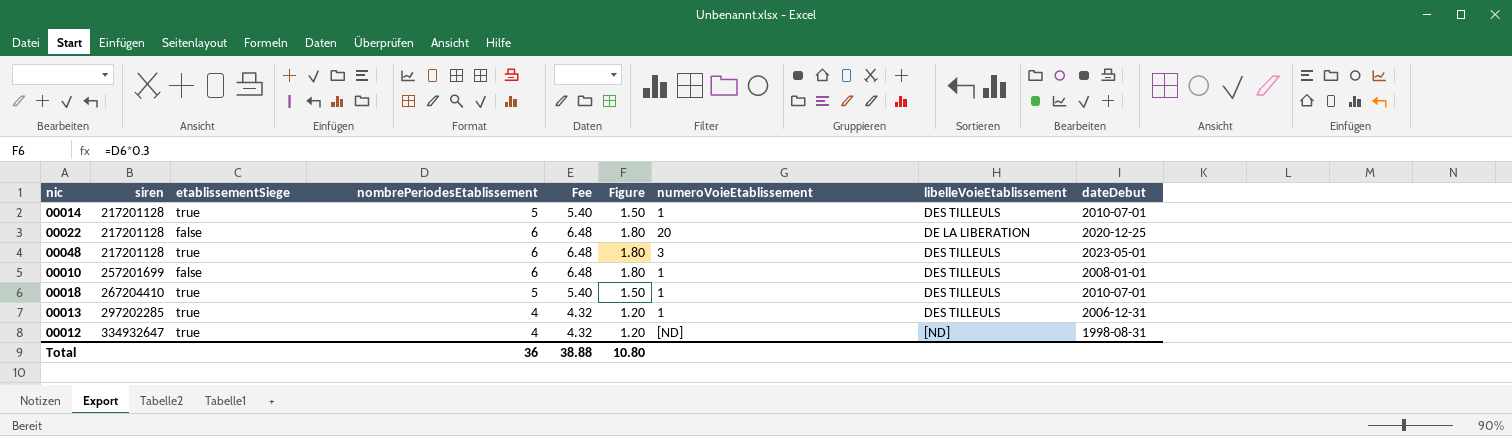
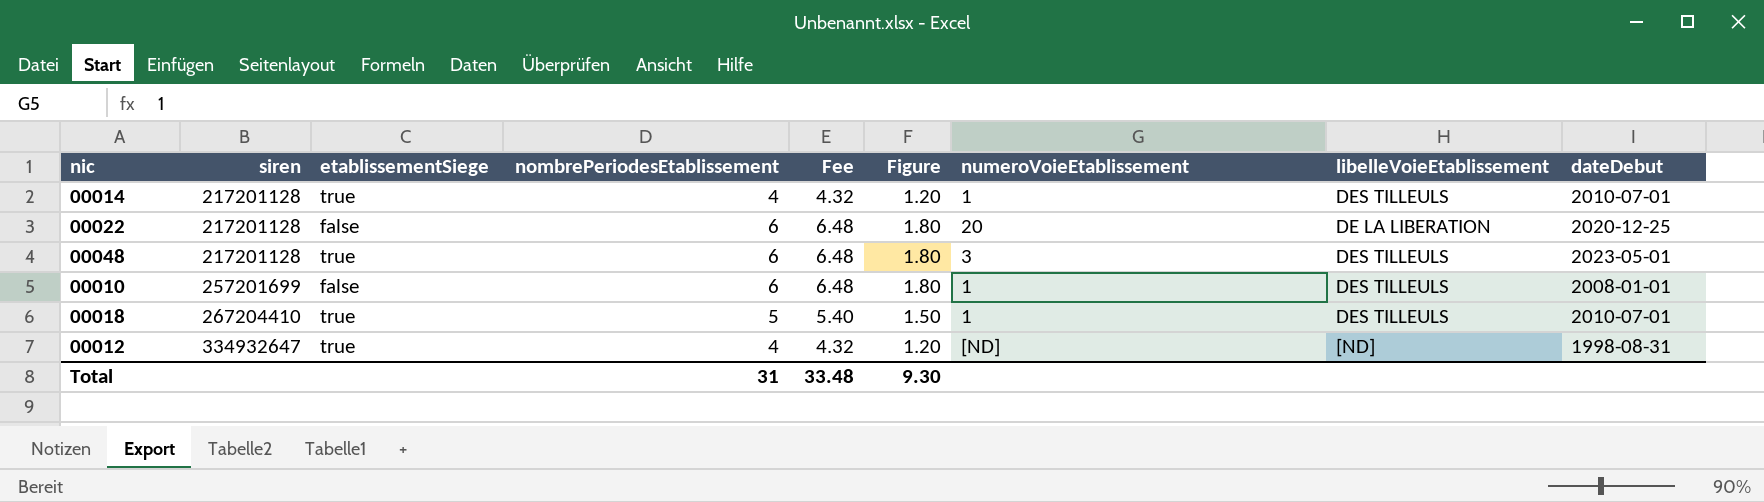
row 00013: 297202285 | true | 4 | 4.32 | 1.20 | 1 | DES TILLEULS | 2006-12-31 -> none
00014 | nombrePeriodesEtablissement: 5 -> 4
00014 | Fee: 5.40 -> 4.32
00014 | Figure: 1.50 -> 1.20
Total | nombrePeriodesEtablissement: 36 -> 31
Total | Fee: 38.88 -> 33.48
Total | Figure: 10.80 -> 9.30

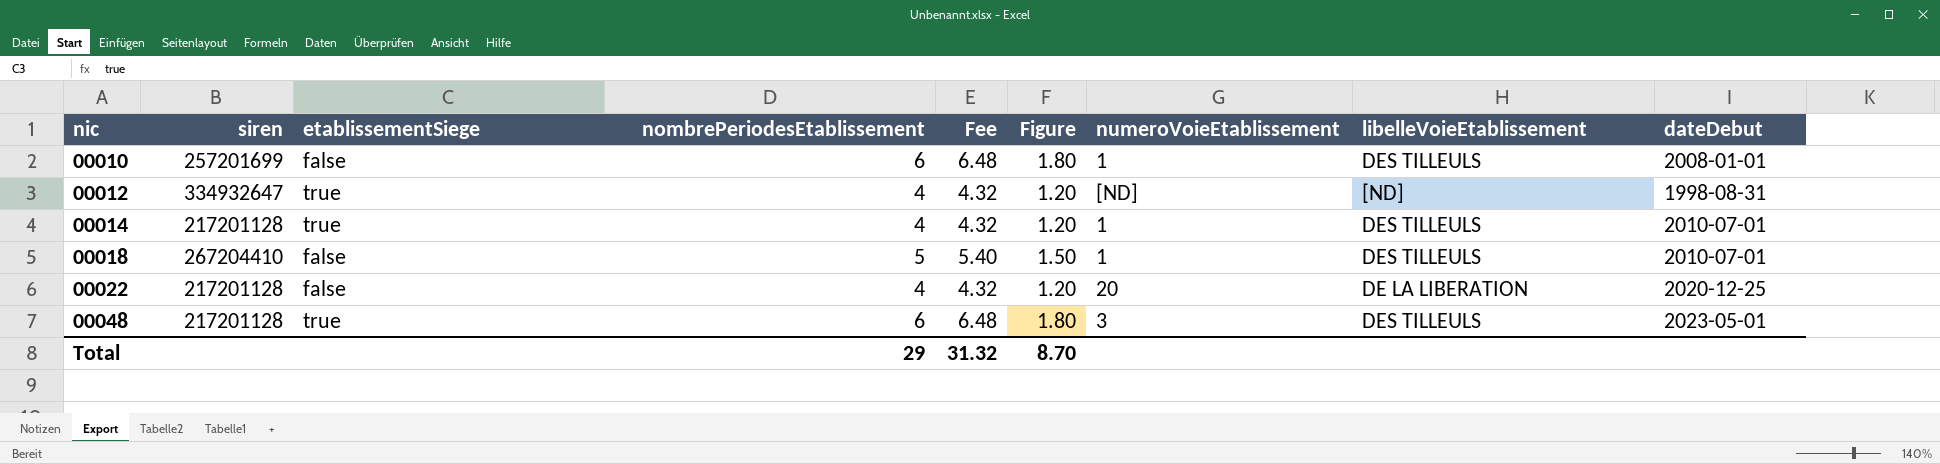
row order: siren ascending -> nic ascending
00018 | etablissementSiege: true -> false
00022 | nombrePeriodesEtablissement: 6 -> 4
00022 | Fee: 6.48 -> 4.32
00022 | Figure: 1.80 -> 1.20
Total | nombrePeriodesEtablissement: 31 -> 29
Total | Fee: 33.48 -> 31.32
Total | Figure: 9.30 -> 8.70

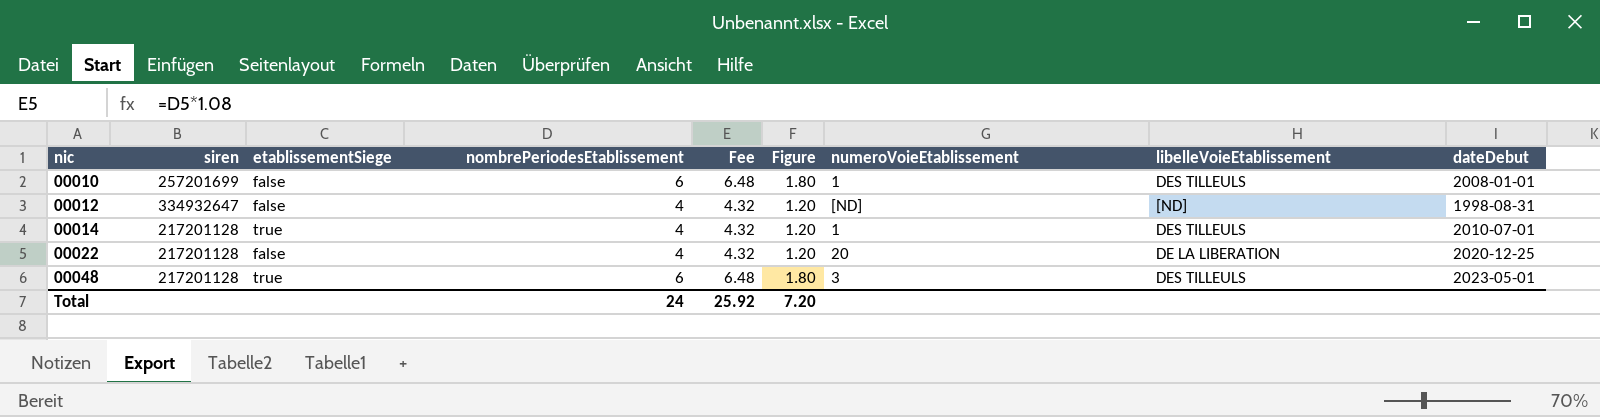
row 00018: 267204410 | false | 5 | 5.40 | 1.50 | 1 | DES TILLEULS | 2010-07-01 -> none
00012 | etablissementSiege: true -> false
Total | nombrePeriodesEtablissement: 29 -> 24
Total | Fee: 31.32 -> 25.92
Total | Figure: 8.70 -> 7.20

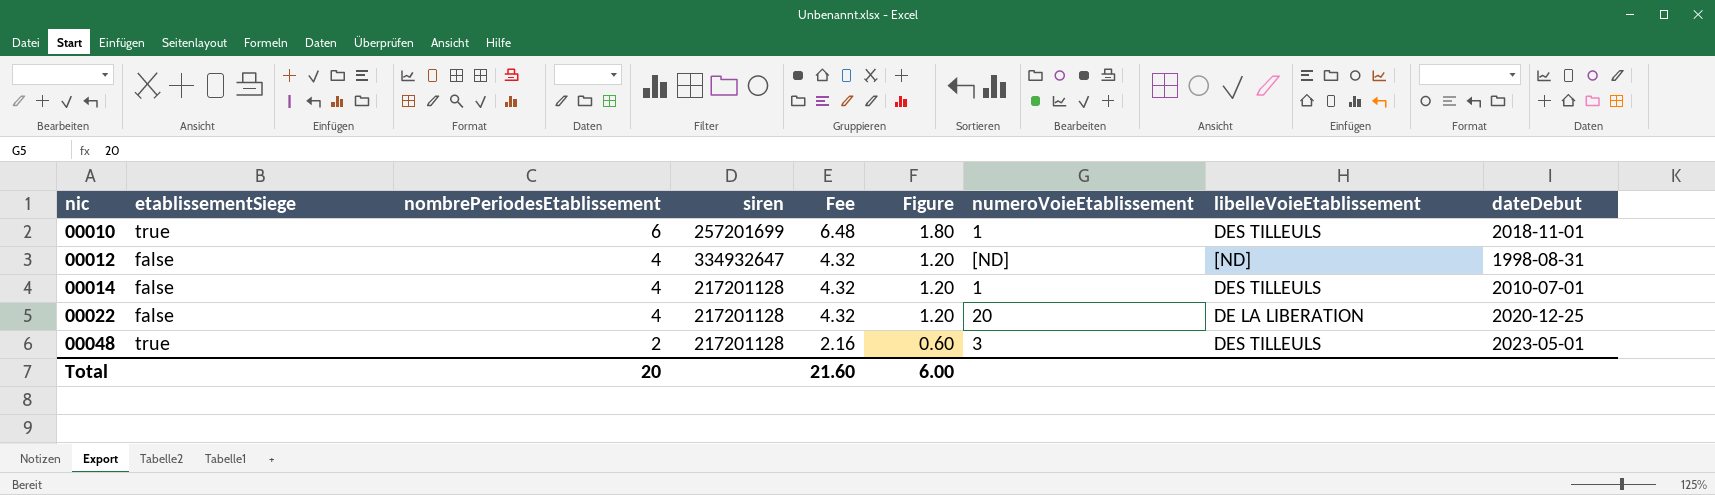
column siren | position: 2 -> 4
00010 | etablissementSiege: false -> true
00010 | dateDebut: 2008-01-01 -> 2018-11-01
00014 | etablissementSiege: true -> false
00048 | nombrePeriodesEtablissement: 6 -> 2
00048 | Fee: 6.48 -> 2.16
00048 | Figure: 1.80 -> 0.60
Total | nombrePeriodesEtablissement: 24 -> 20
Total | Fee: 25.92 -> 21.60
Total | Figure: 7.20 -> 6.00

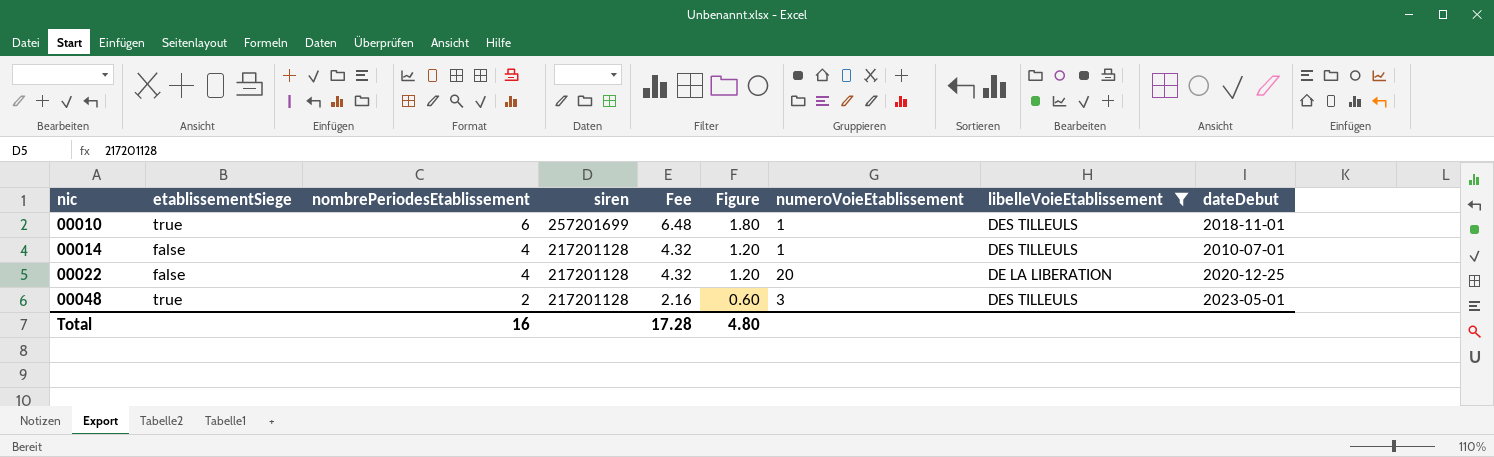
filter: none -> libelleVoieEtablissement != [ND]
Total | nombrePeriodesEtablissement: 20 -> 16
Total | Fee: 21.60 -> 17.28
Total | Figure: 6.00 -> 4.80

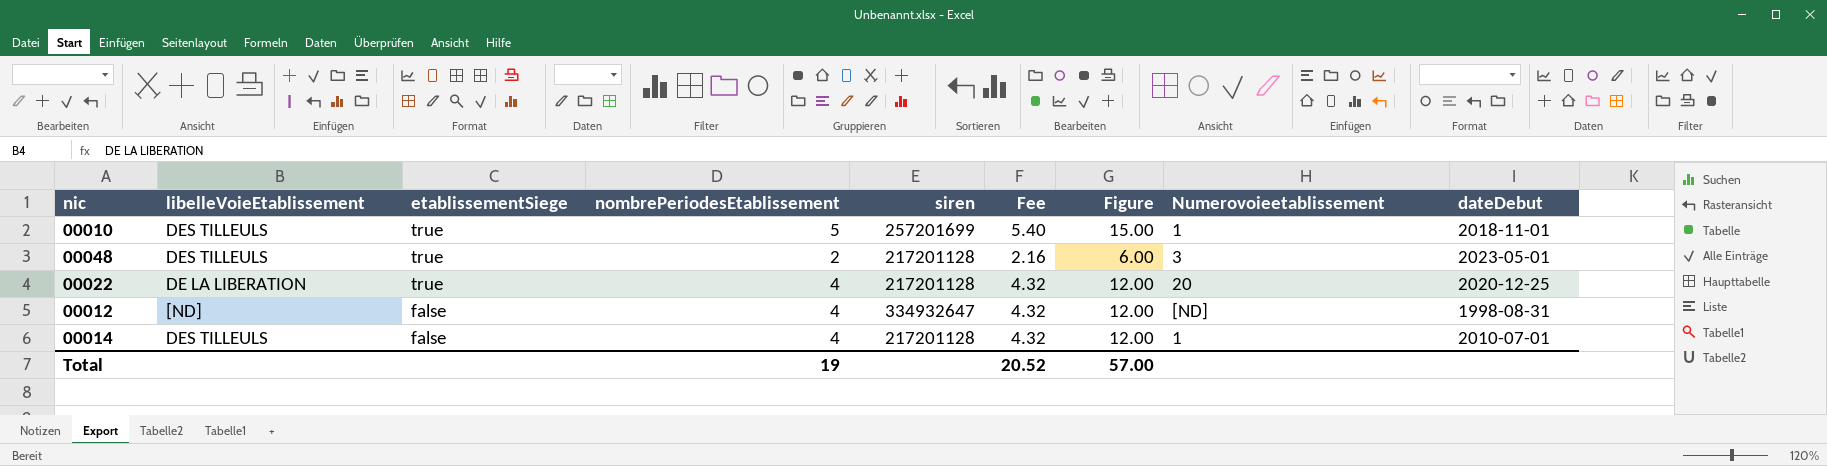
filter: libelleVoieEtablissement != [ND] -> none
row order: nic ascending -> etablissementSiege descending
column libelleVoieEtablissement | position: 8 -> 2
column Figure | formula: [nombrePeriodesEtablissement] * 0.3 -> [nombrePeriodesEtablissement] * 3
column name: numeroVoieEtablissement -> Numerovoieetablissement
00010 | nombrePeriodesEtablissement: 6 -> 5
00010 | Fee: 6.48 -> 5.40
00022 | etablissementSiege: false -> true
Total | nombrePeriodesEtablissement: 16 -> 19
Total | Fee: 17.28 -> 20.52
Total | Figure: 4.80 -> 57.00

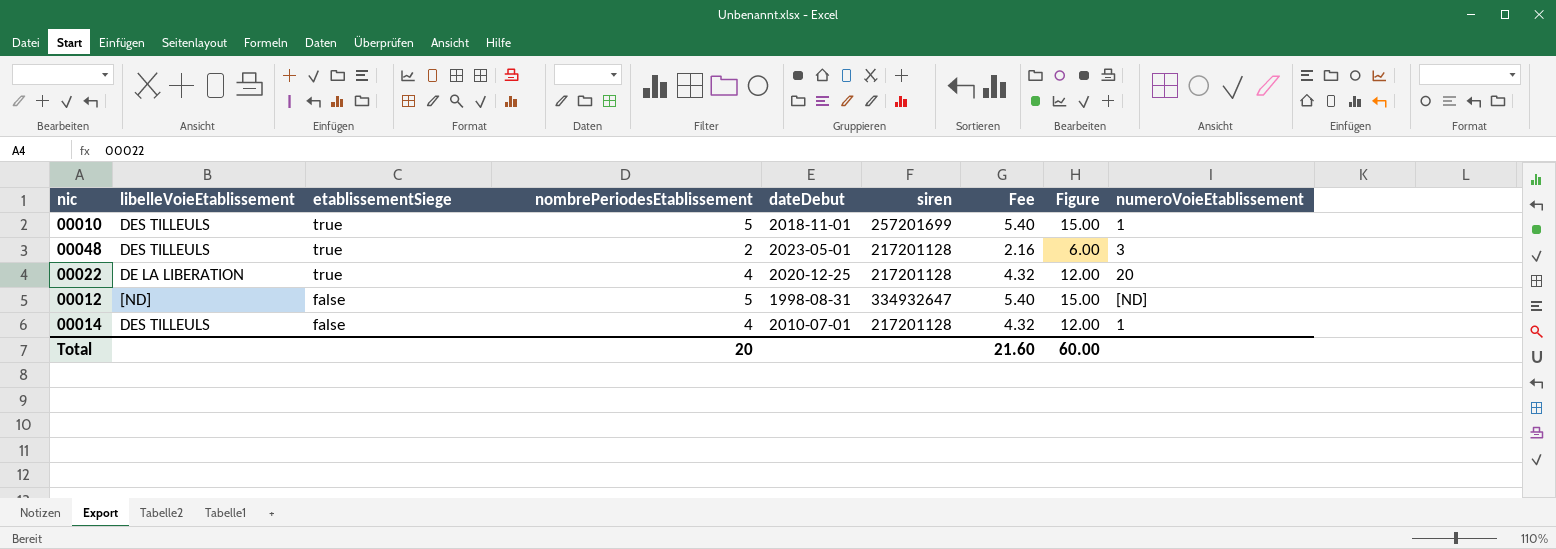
column dateDebut | position: 9 -> 5
column name: Numerovoieetablissement -> numeroVoieEtablissement
00012 | nombrePeriodesEtablissement: 4 -> 5
00012 | Fee: 4.32 -> 5.40
00012 | Figure: 12.00 -> 15.00
Total | nombrePeriodesEtablissement: 19 -> 20
Total | Fee: 20.52 -> 21.60
Total | Figure: 57.00 -> 60.00

